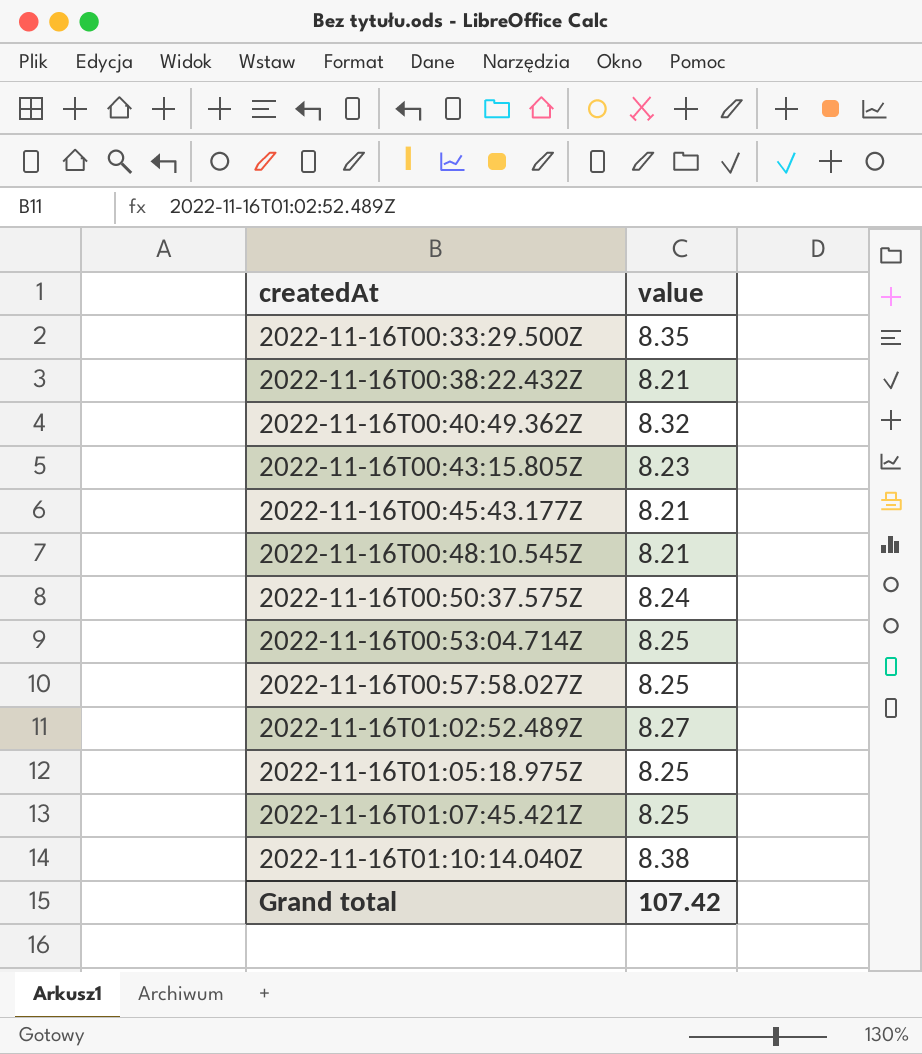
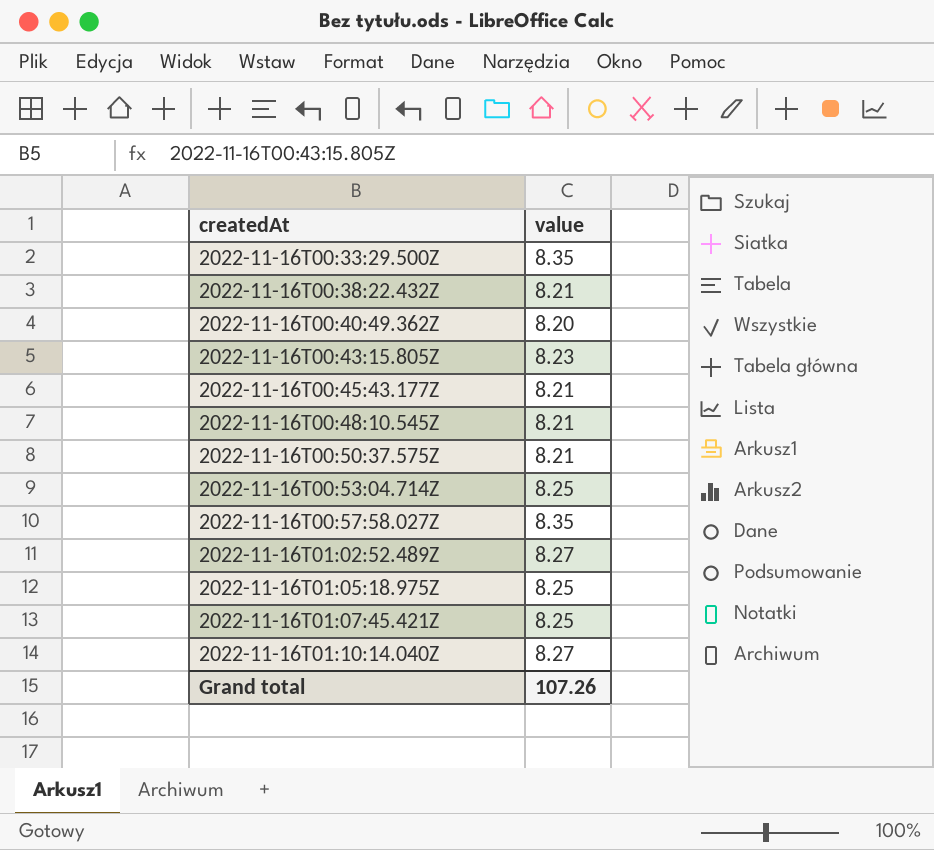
2022-11-16T00:40:49.362Z | value: 8.32 -> 8.20
2022-11-16T00:50:37.575Z | value: 8.24 -> 8.21
2022-11-16T00:57:58.027Z | value: 8.25 -> 8.35
2022-11-16T01:10:14.040Z | value: 8.38 -> 8.27
Grand total | value: 107.42 -> 107.26

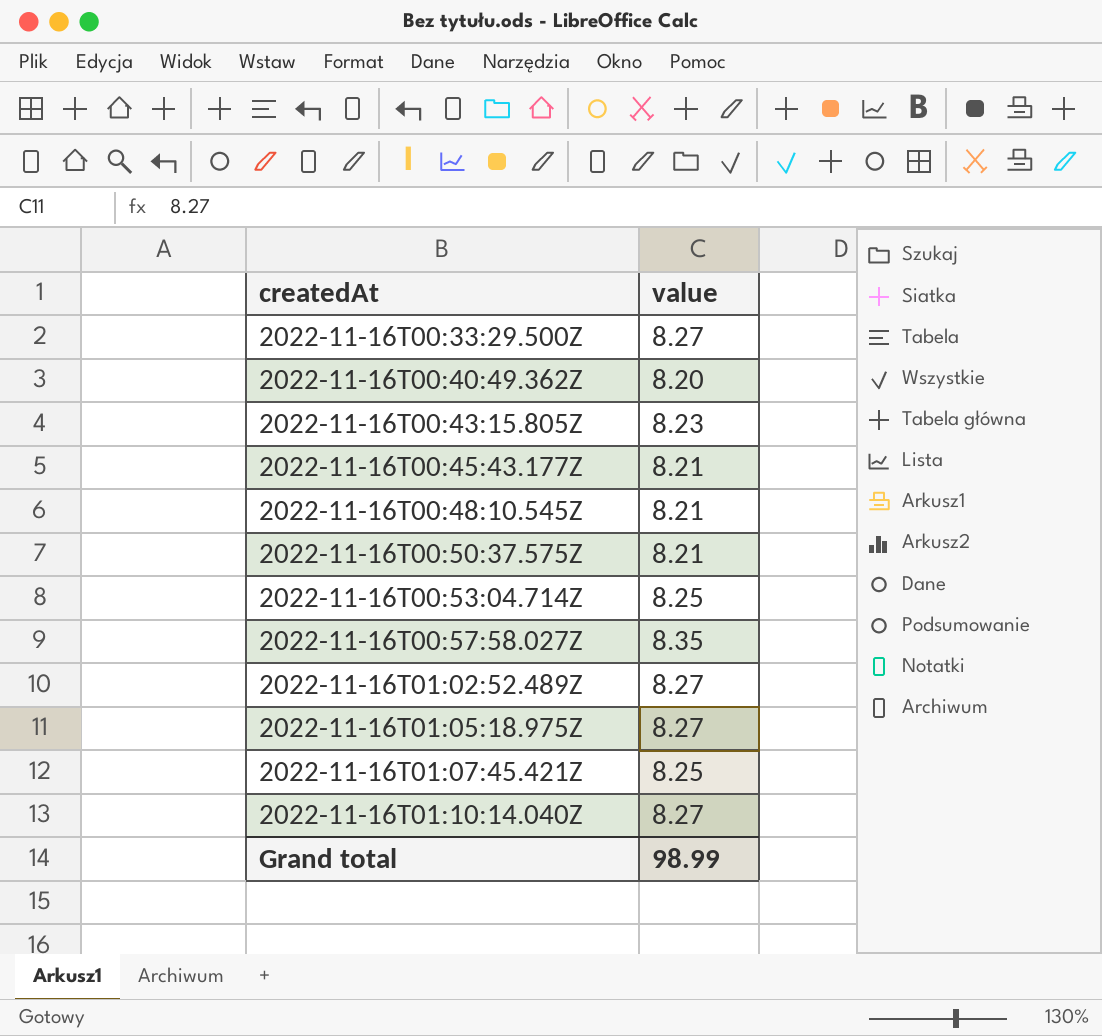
row 2022-11-16T00:38:22.432Z: 8.21 -> none
2022-11-16T00:33:29.500Z | value: 8.35 -> 8.27
2022-11-16T01:05:18.975Z | value: 8.25 -> 8.27
Grand total | value: 107.26 -> 98.99

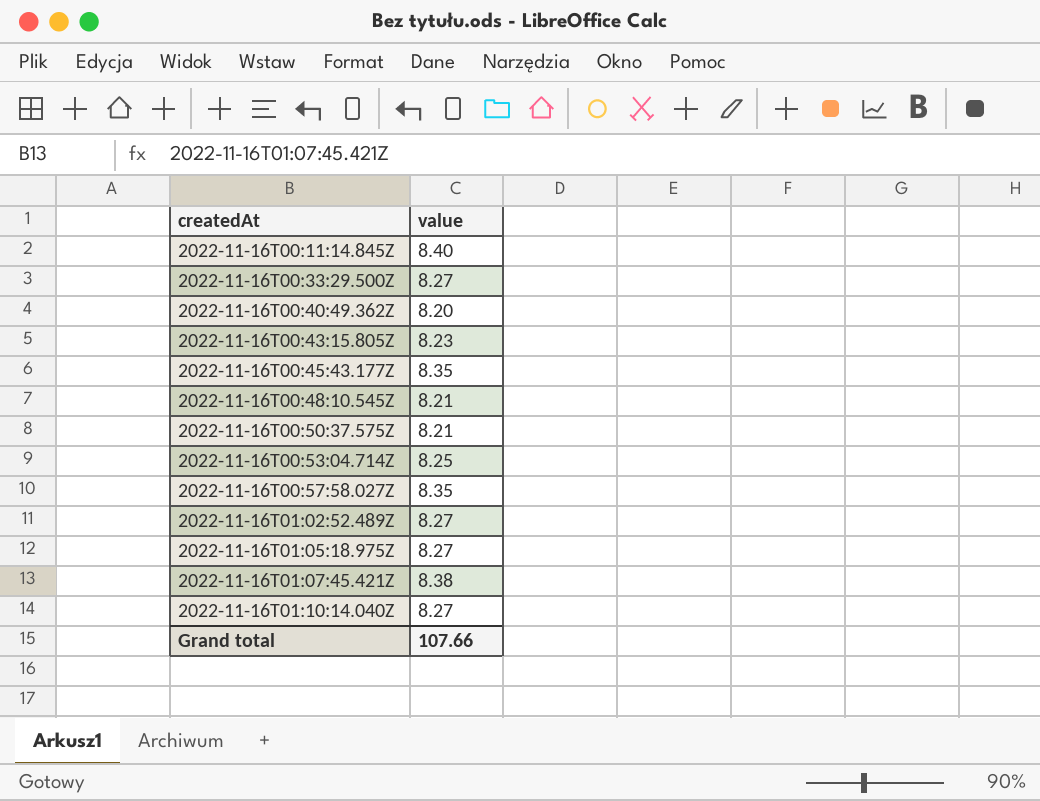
row 2022-11-16T00:11:14.845Z: none -> 8.40
2022-11-16T00:45:43.177Z | value: 8.21 -> 8.35
2022-11-16T01:07:45.421Z | value: 8.25 -> 8.38
Grand total | value: 98.99 -> 107.66

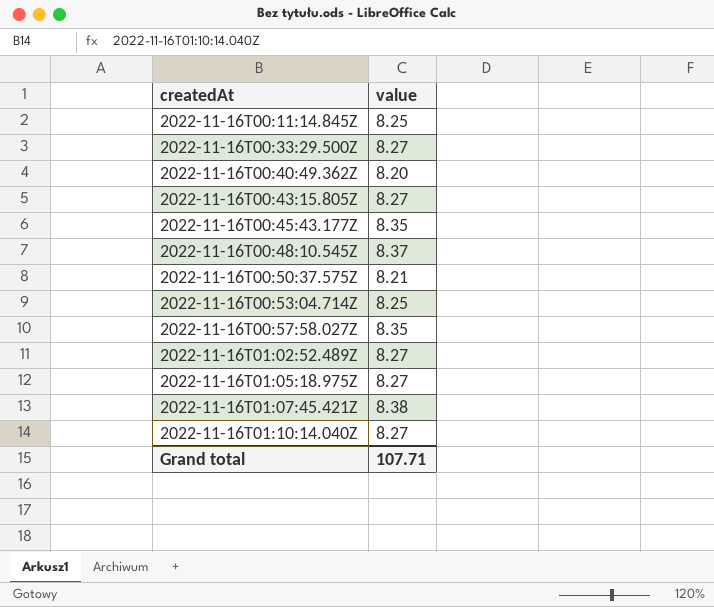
2022-11-16T00:11:14.845Z | value: 8.40 -> 8.25
2022-11-16T00:43:15.805Z | value: 8.23 -> 8.27
2022-11-16T00:48:10.545Z | value: 8.21 -> 8.37
Grand total | value: 107.66 -> 107.71

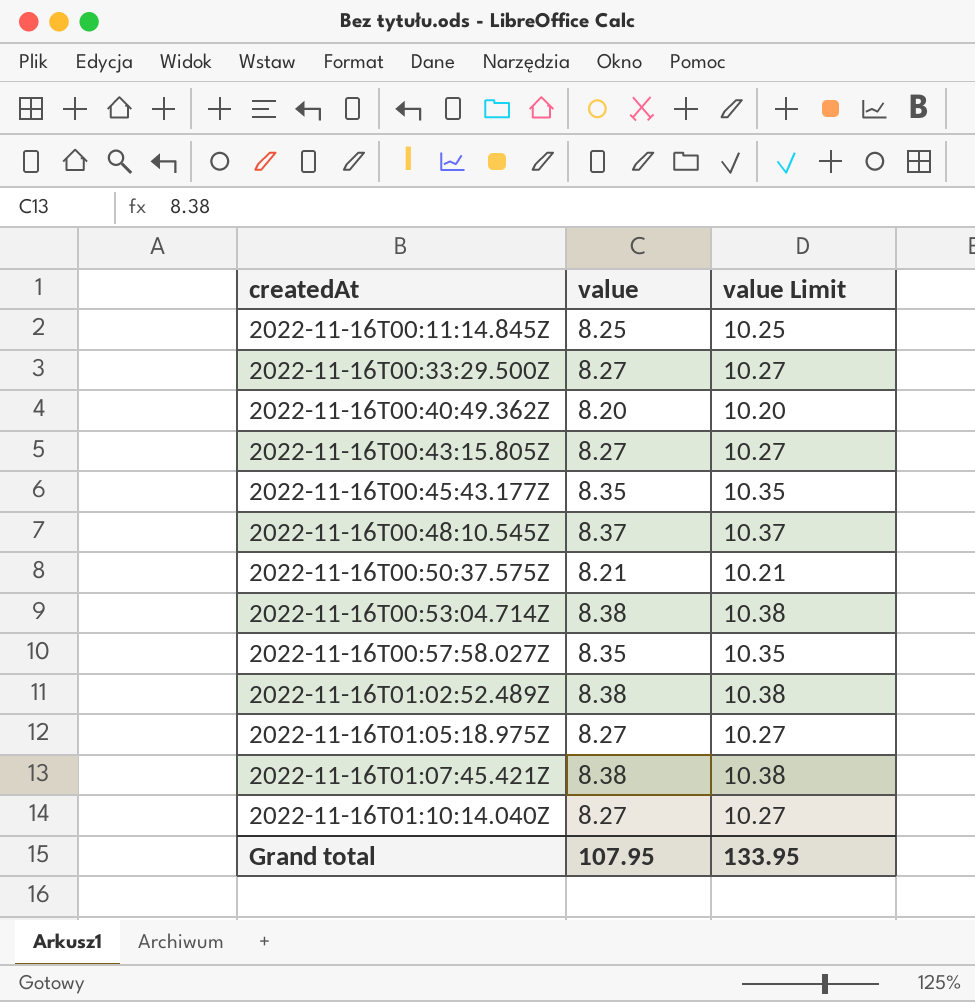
column value Limit | formula: none -> [value] + 2
2022-11-16T00:53:04.714Z | value: 8.25 -> 8.38
2022-11-16T01:02:52.489Z | value: 8.27 -> 8.38
Grand total | value: 107.71 -> 107.95

